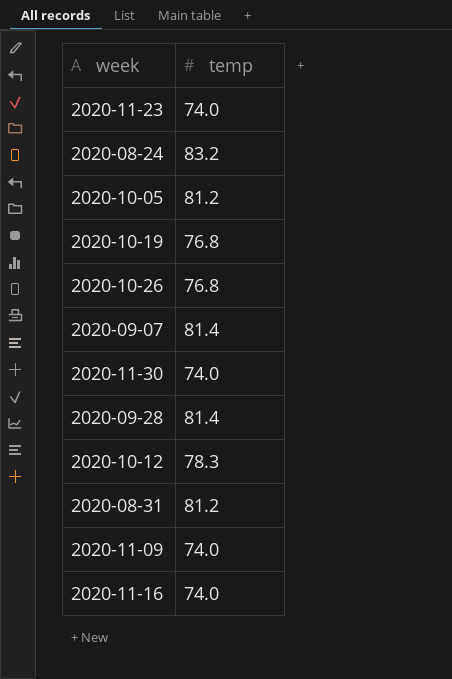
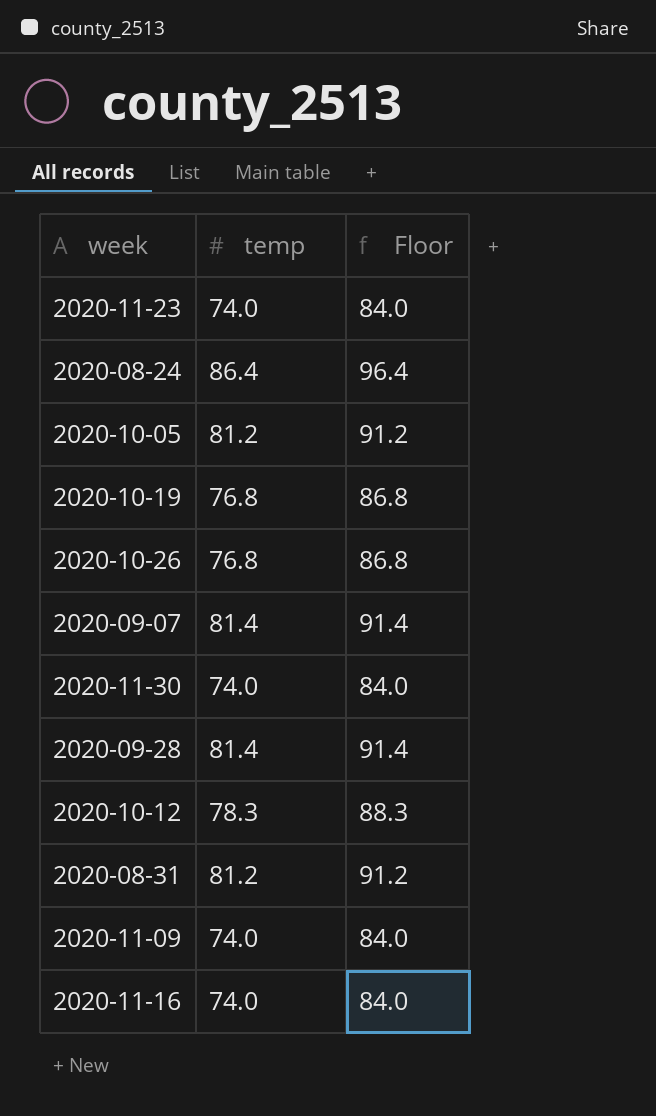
column Floor | formula: none -> [temp] + 10
2020-08-24 | temp: 83.2 -> 86.4

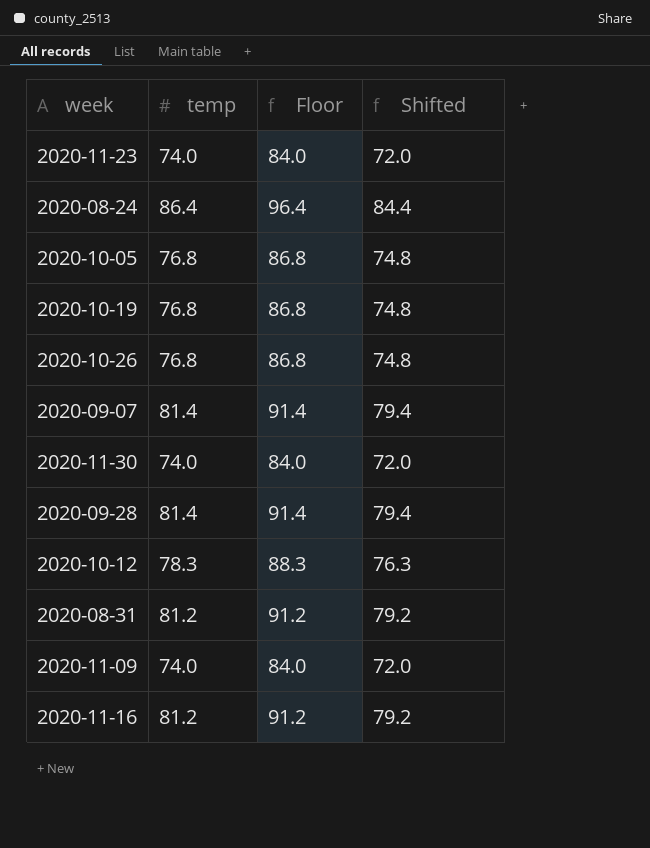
column Shifted | formula: none -> [temp] - 2
2020-10-05 | temp: 81.2 -> 76.8
2020-10-05 | Floor: 91.2 -> 86.8
2020-11-16 | temp: 74.0 -> 81.2
2020-11-16 | Floor: 84.0 -> 91.2

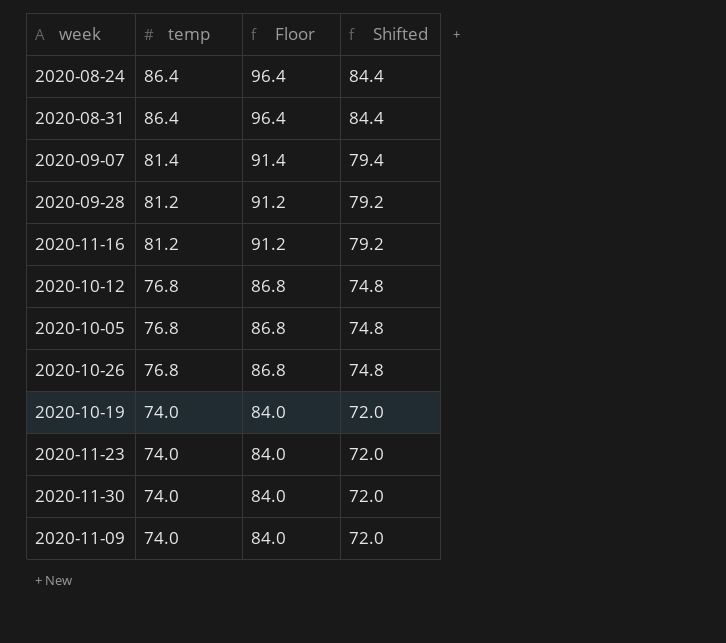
row order: none -> temp descending
2020-08-31 | temp: 81.2 -> 86.4
2020-08-31 | Floor: 91.2 -> 96.4
2020-08-31 | Shifted: 79.2 -> 84.4
2020-09-28 | temp: 81.4 -> 81.2
2020-09-28 | Floor: 91.4 -> 91.2
2020-09-28 | Shifted: 79.4 -> 79.2
2020-10-12 | temp: 78.3 -> 76.8
2020-10-12 | Floor: 88.3 -> 86.8
2020-10-12 | Shifted: 76.3 -> 74.8
2020-10-19 | temp: 76.8 -> 74.0
2020-10-19 | Floor: 86.8 -> 84.0
2020-10-19 | Shifted: 74.8 -> 72.0

